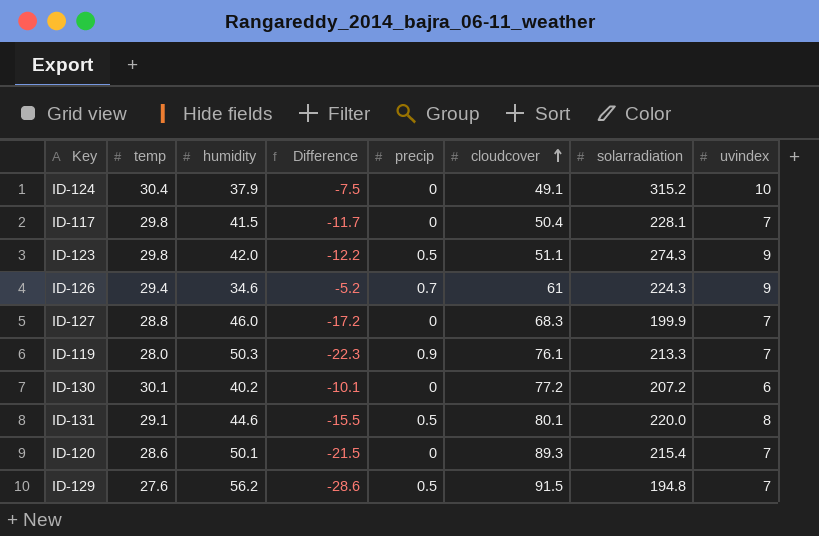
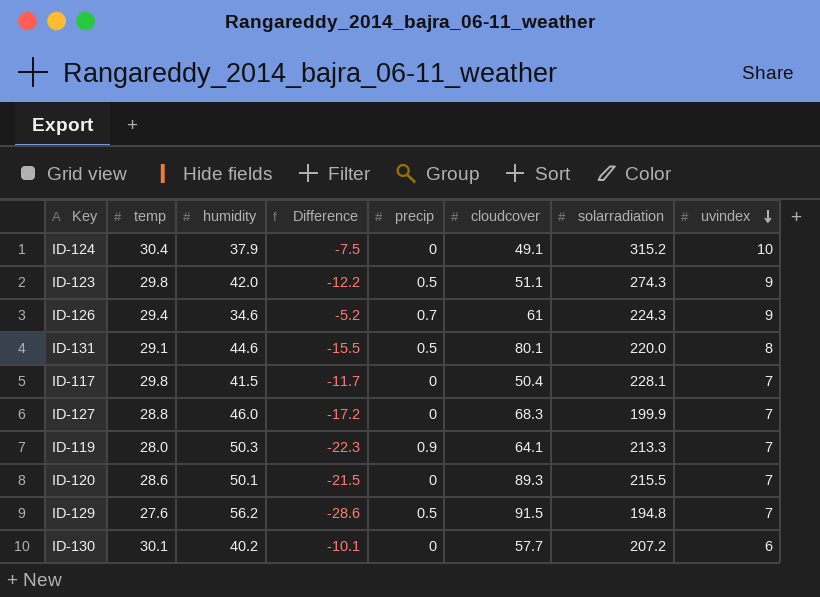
row order: cloudcover ascending -> uvindex descending
ID-119 | cloudcover: 76.1 -> 64.1
ID-120 | solarradiation: 215.4 -> 215.5
ID-130 | cloudcover: 77.2 -> 57.7

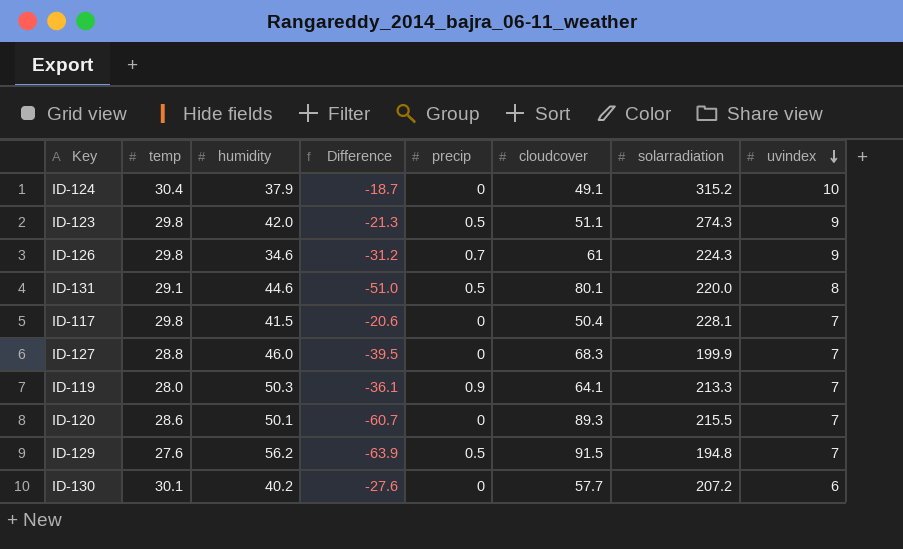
column Difference | formula: [temp] - [humidity] -> [temp] - [cloudcover]
ID-126 | temp: 29.4 -> 29.8

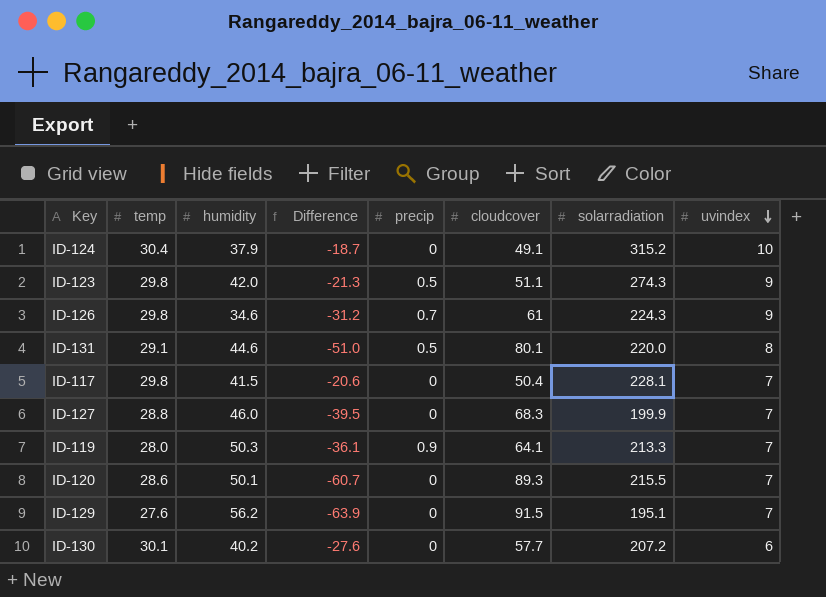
ID-129 | precip: 0.5 -> 0
ID-129 | solarradiation: 194.8 -> 195.1

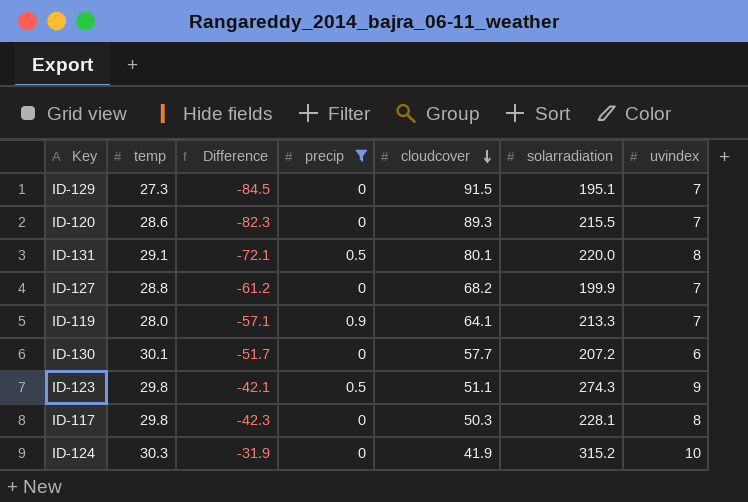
filter: none -> precip != 0.7
row order: uvindex descending -> cloudcover descending
column humidity | position: 3 -> none
column Difference | formula: [temp] - [cloudcover] -> [uvindex] - [cloudcover]
ID-129 | temp: 27.6 -> 27.3
ID-127 | cloudcover: 68.3 -> 68.2
ID-117 | cloudcover: 50.4 -> 50.3
ID-117 | uvindex: 7 -> 8
ID-124 | temp: 30.4 -> 30.3
ID-124 | cloudcover: 49.1 -> 41.9

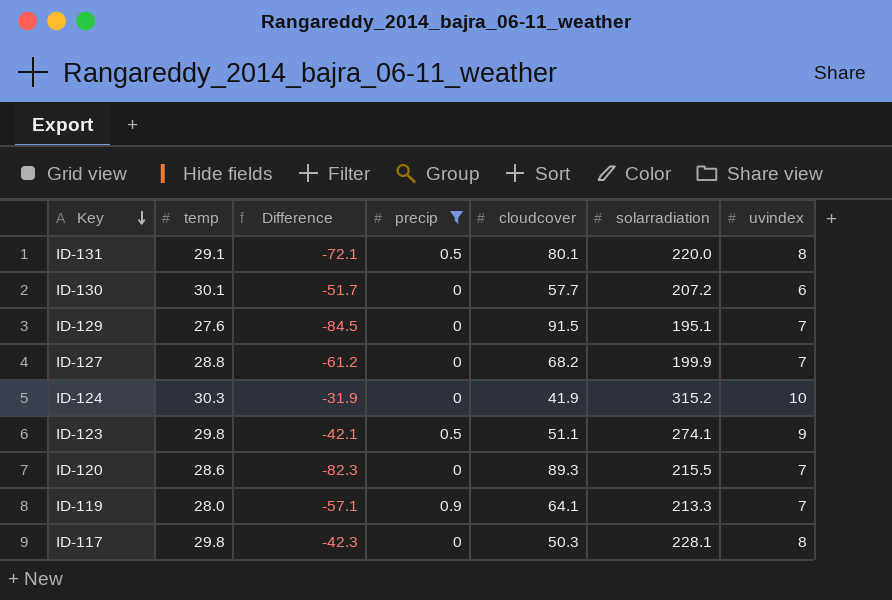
row order: cloudcover descending -> Key descending
ID-129 | temp: 27.3 -> 27.6
ID-123 | solarradiation: 274.3 -> 274.1

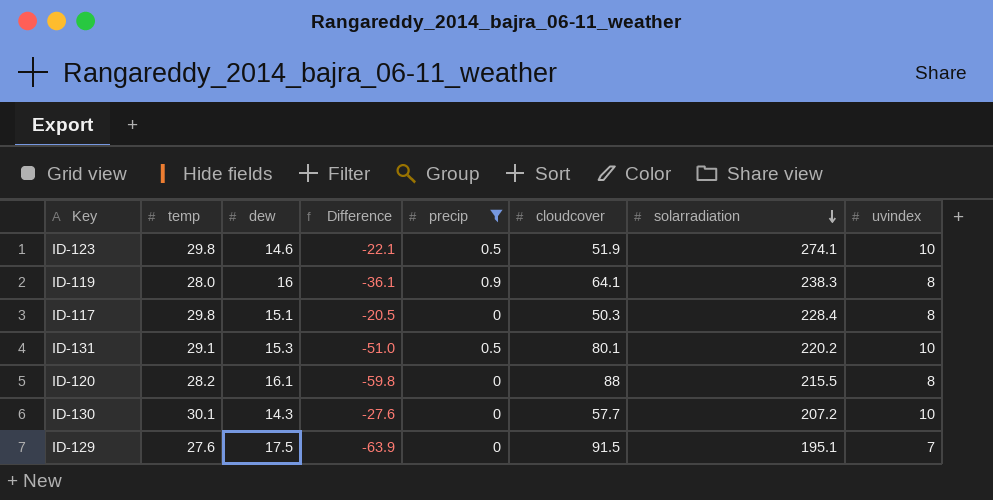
row order: Key descending -> solarradiation descending
column dew | position: none -> 3
column Difference | formula: [uvindex] - [cloudcover] -> [temp] - [cloudcover]
row ID-127: 28.8 | -61.2 | 0 | 68.2 | 199.9 | 7 -> none
row ID-124: 30.3 | -31.9 | 0 | 41.9 | 315.2 | 10 -> none
ID-123 | cloudcover: 51.1 -> 51.9
ID-123 | uvindex: 9 -> 10
ID-119 | solarradiation: 213.3 -> 238.3
ID-119 | uvindex: 7 -> 8
ID-117 | solarradiation: 228.1 -> 228.4
ID-131 | solarradiation: 220.0 -> 220.2
ID-131 | uvindex: 8 -> 10
ID-120 | temp: 28.6 -> 28.2
ID-120 | cloudcover: 89.3 -> 88
ID-120 | uvindex: 7 -> 8
ID-130 | uvindex: 6 -> 10

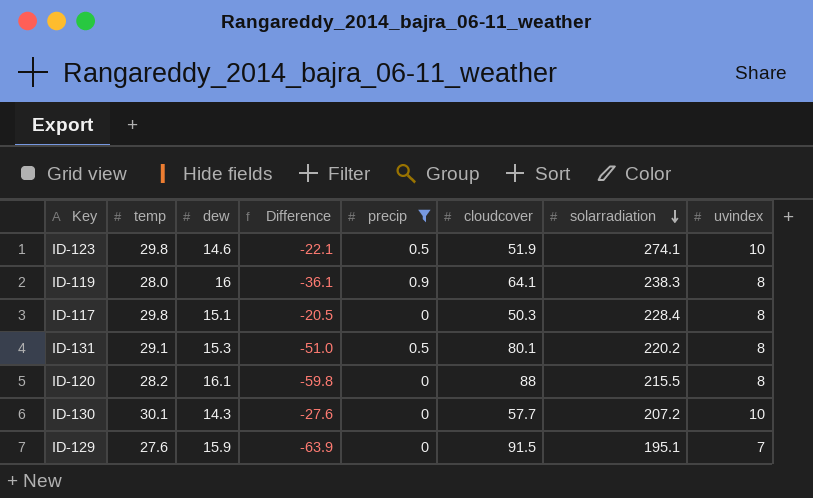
ID-131 | uvindex: 10 -> 8
ID-129 | dew: 17.5 -> 15.9

